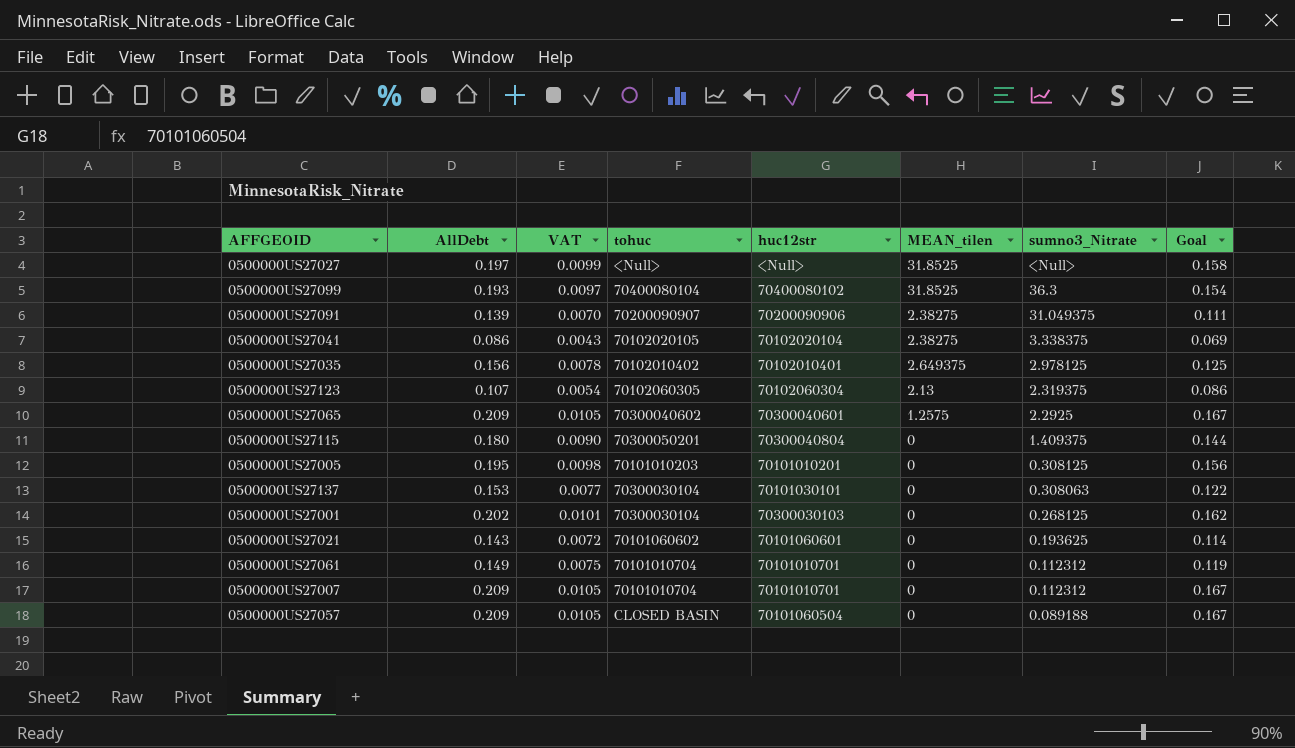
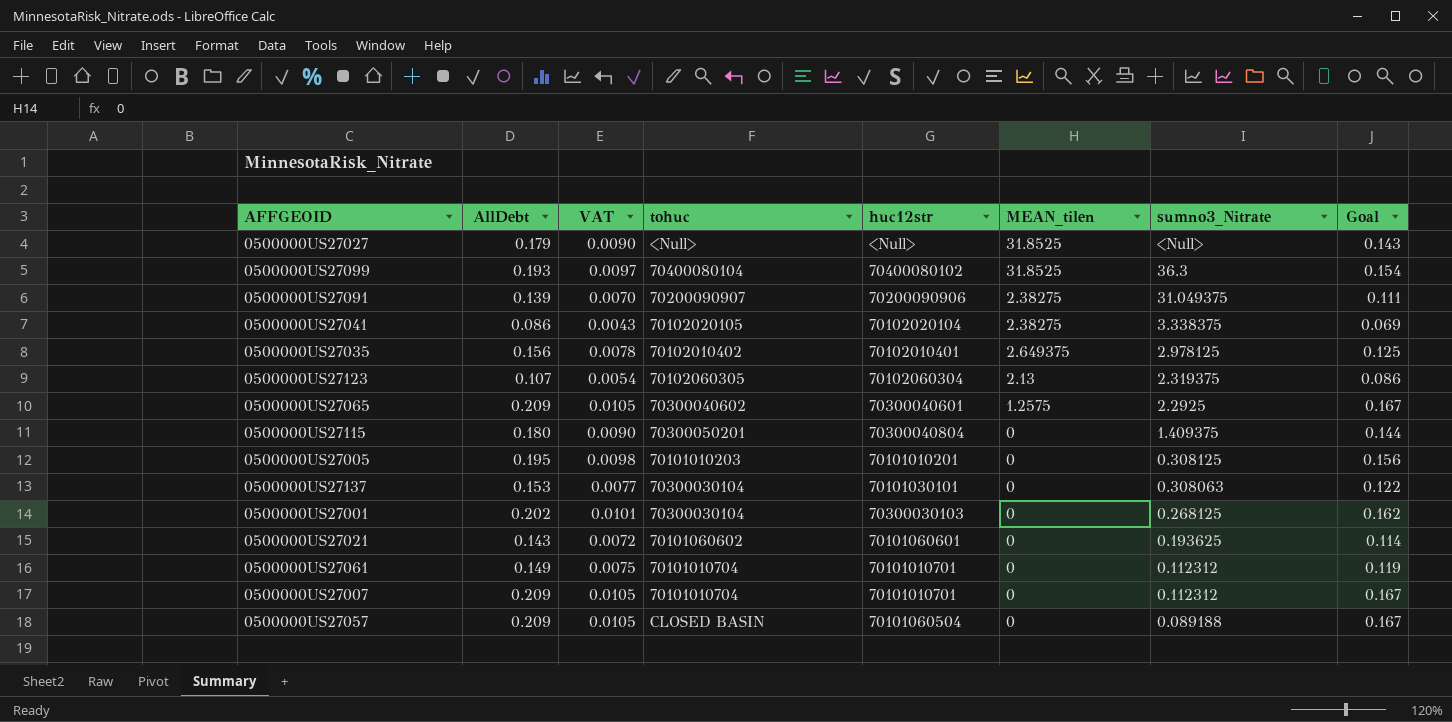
0500000US27027 | AllDebt: 0.197 -> 0.179
0500000US27027 | VAT: 0.0099 -> 0.0090
0500000US27027 | Goal: 0.158 -> 0.143

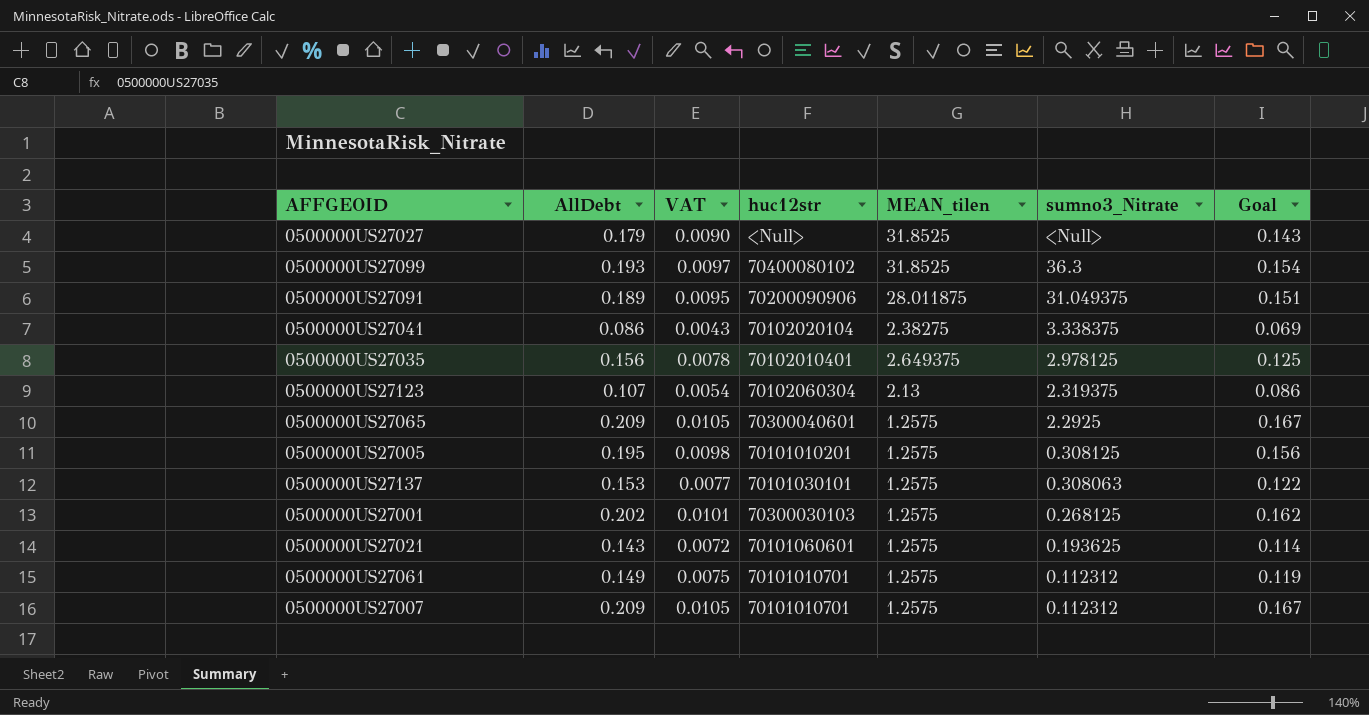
column tohuc | position: 4 -> none
row 0500000US27115: 0.180 | 0.0090 | 70300050201 | 70300040804 | 0 | 1.409375 | 0.144 -> none
row 0500000US27057: 0.209 | 0.0105 | CLOSED BASIN | 70101060504 | 0 | 0.089188 | 0.167 -> none
0500000US27091 | AllDebt: 0.139 -> 0.189
0500000US27091 | VAT: 0.0070 -> 0.0095
0500000US27091 | MEAN_tilen: 2.38275 -> 28.011875
0500000US27091 | Goal: 0.111 -> 0.151
0500000US27005 | MEAN_tilen: 0 -> 1.2575
0500000US27137 | MEAN_tilen: 0 -> 1.2575
0500000US27001 | MEAN_tilen: 0 -> 1.2575
0500000US27021 | MEAN_tilen: 0 -> 1.2575
0500000US27061 | MEAN_tilen: 0 -> 1.2575
0500000US27007 | MEAN_tilen: 0 -> 1.2575

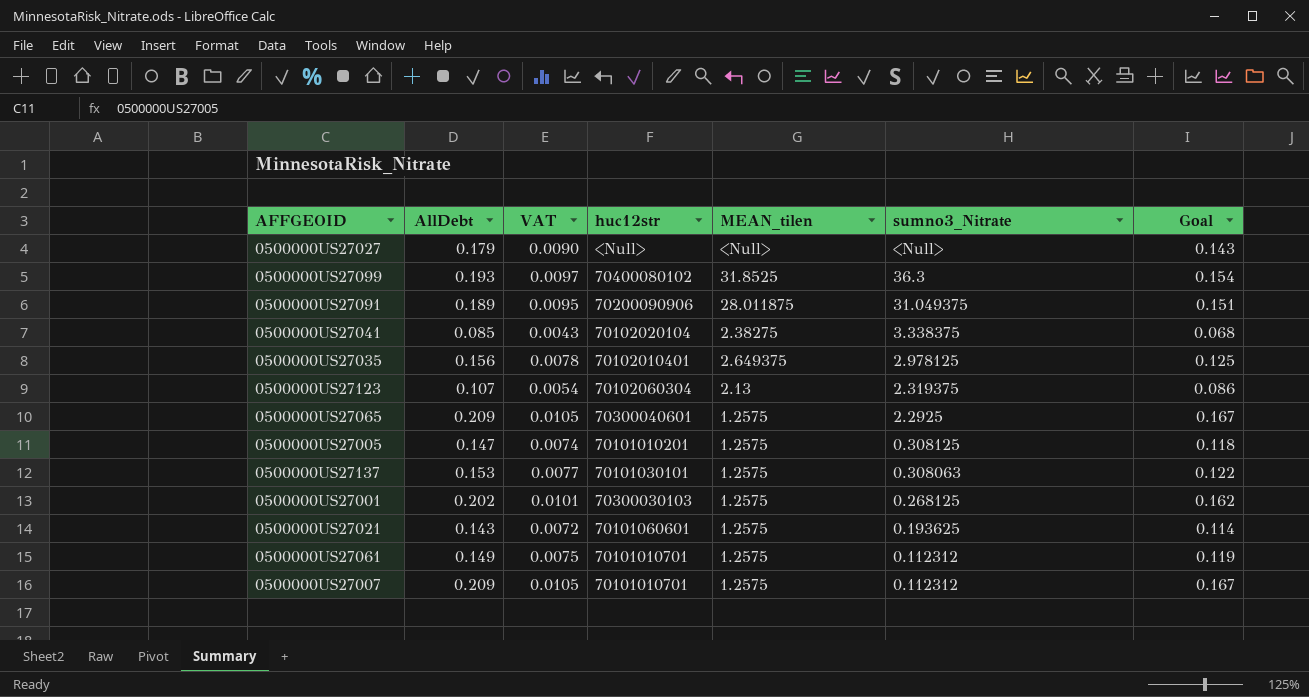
0500000US27027 | MEAN_tilen: 31.8525 -> <Null>
0500000US27041 | AllDebt: 0.086 -> 0.085
0500000US27041 | Goal: 0.069 -> 0.068
0500000US27005 | AllDebt: 0.195 -> 0.147
0500000US27005 | VAT: 0.0098 -> 0.0074
0500000US27005 | Goal: 0.156 -> 0.118

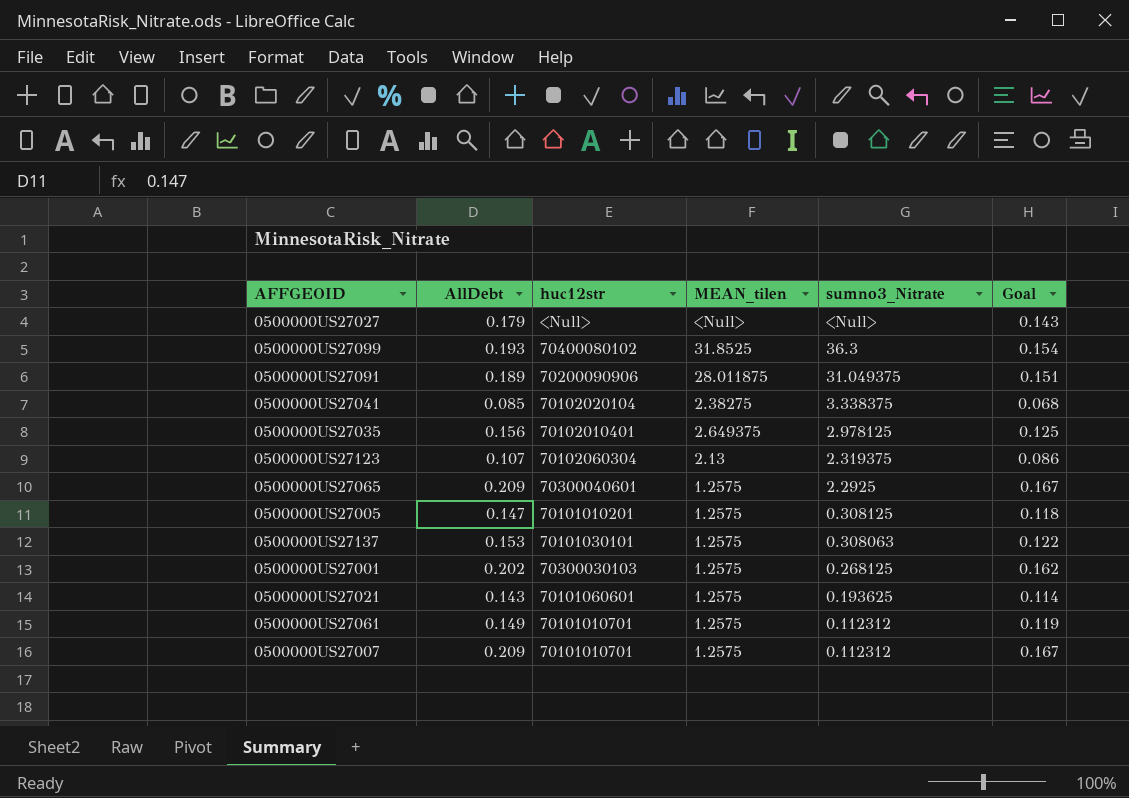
column VAT | formula: [AllDebt] * 0.05 -> none

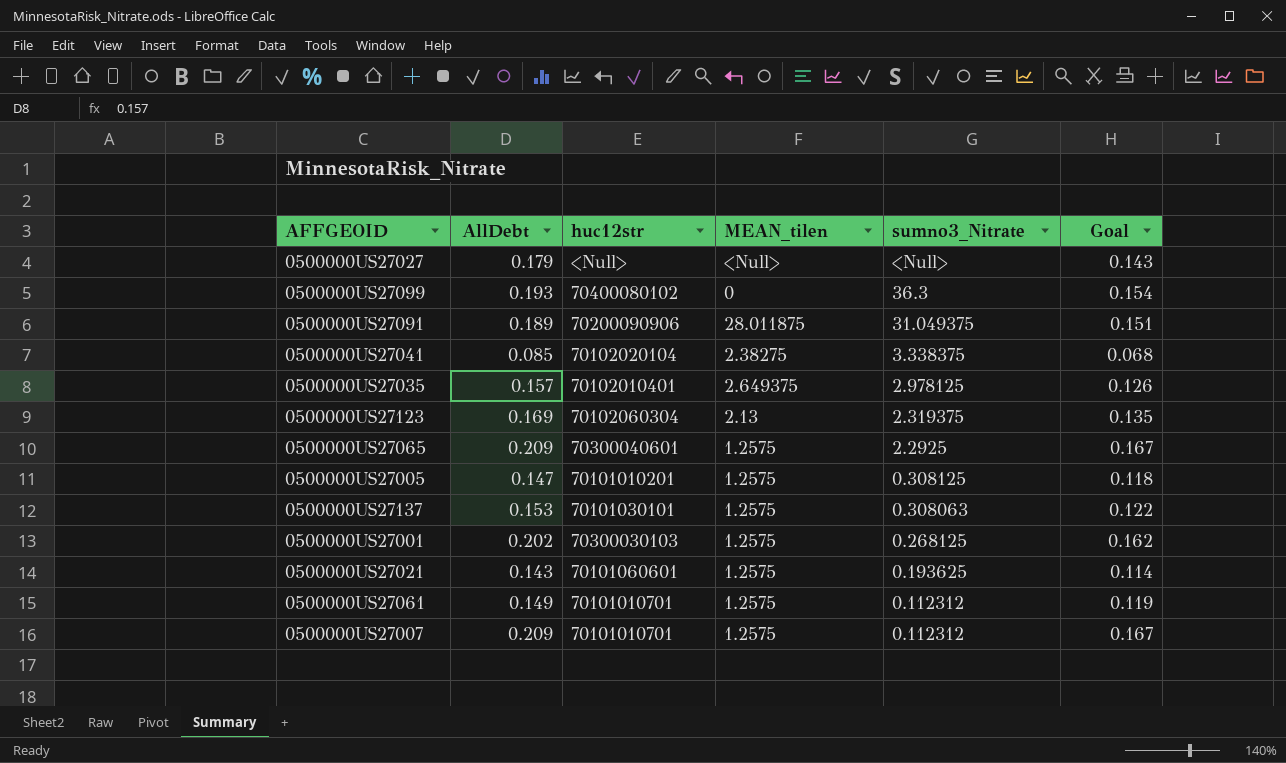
0500000US27099 | MEAN_tilen: 31.8525 -> 0
0500000US27035 | AllDebt: 0.156 -> 0.157
0500000US27035 | Goal: 0.125 -> 0.126
0500000US27123 | AllDebt: 0.107 -> 0.169
0500000US27123 | Goal: 0.086 -> 0.135

